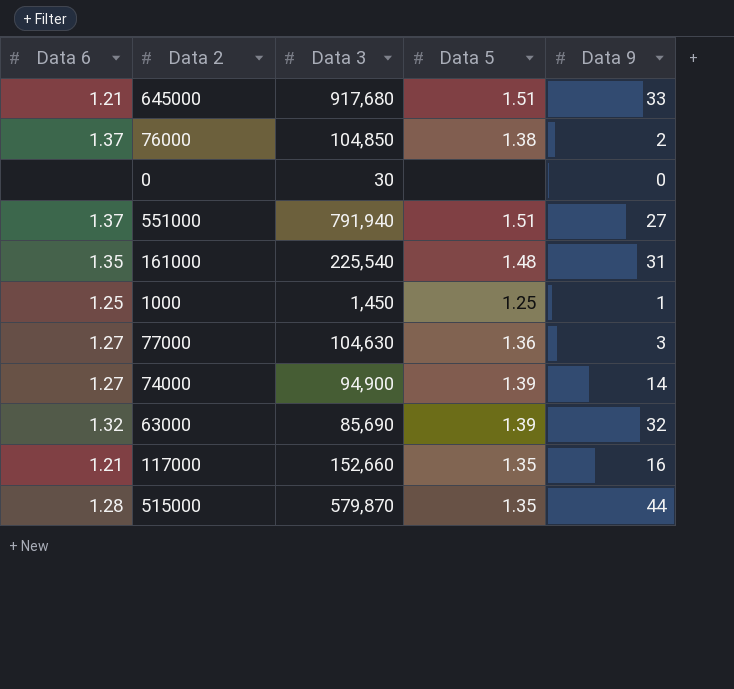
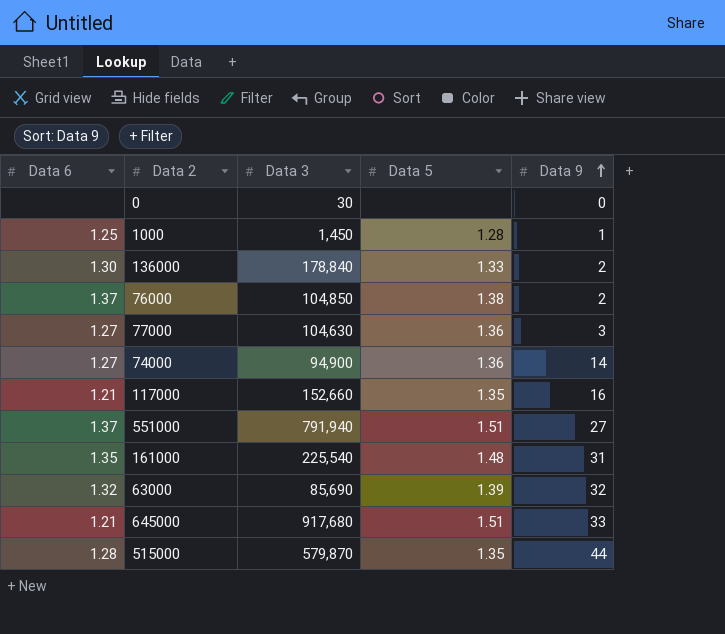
row order: none -> Data 9 ascending
1000 | Data 5: 1.25 -> 1.28
row 136000: none -> 1.30 | 178,840 | 1.33 | 2
74000 | Data 5: 1.39 -> 1.36

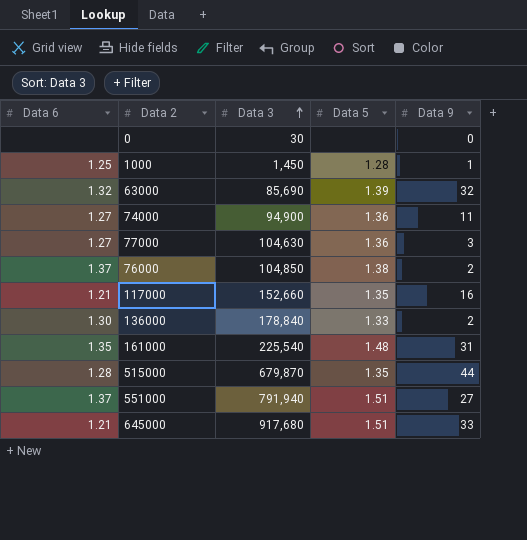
row order: Data 9 ascending -> Data 3 ascending
74000 | Data 9: 14 -> 11
515000 | Data 3: 579,870 -> 679,870

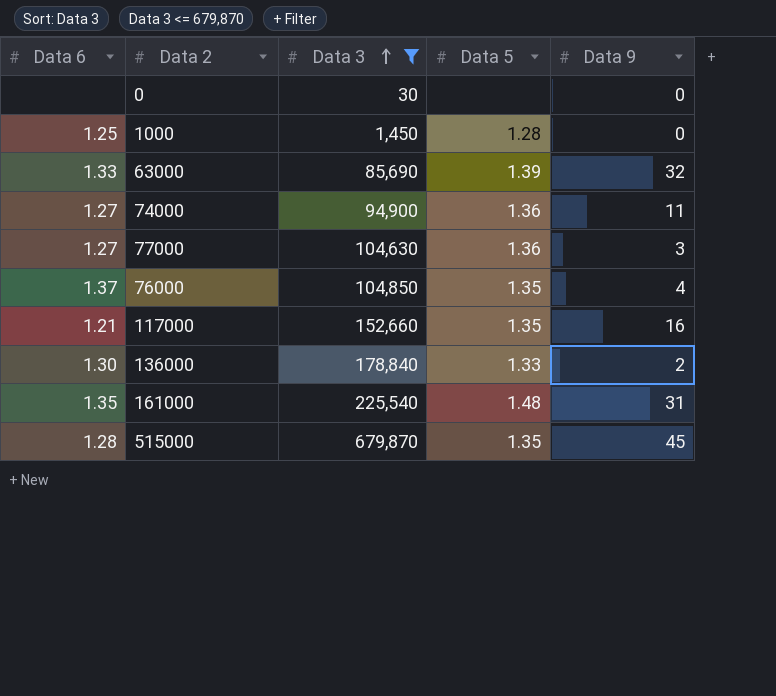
filter: none -> Data 3 <= 679,870
1000 | Data 9: 1 -> 0
63000 | Data 6: 1.32 -> 1.33
76000 | Data 5: 1.38 -> 1.35
76000 | Data 9: 2 -> 4
515000 | Data 9: 44 -> 45

